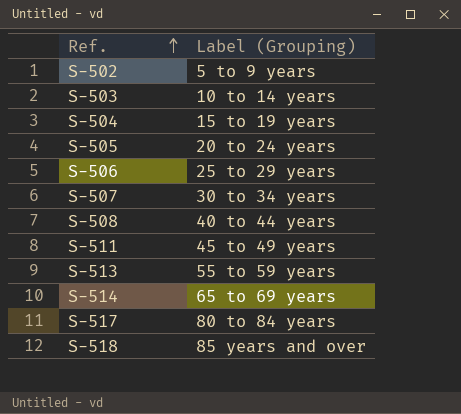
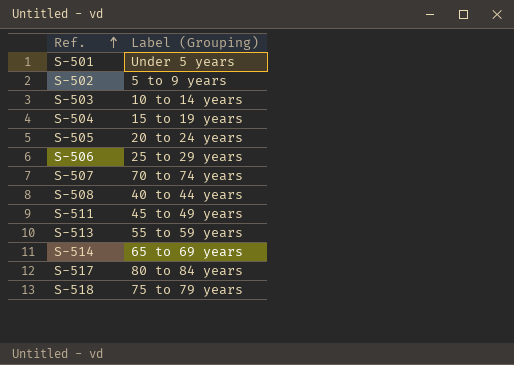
row S-501: none -> Under 5 years
S-507 | Label (Grouping): 30 to 34 years -> 70 to 74 years
S-518 | Label (Grouping): 85 years and over -> 75 to 79 years

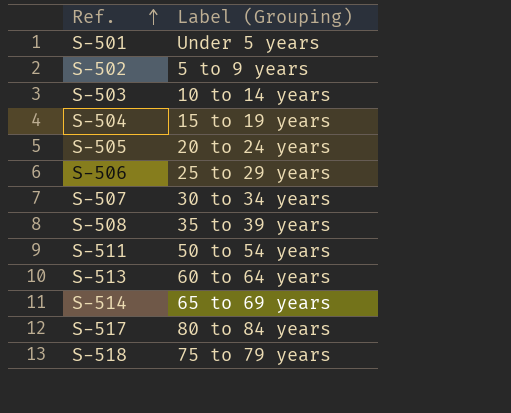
S-507 | Label (Grouping): 70 to 74 years -> 30 to 34 years
S-508 | Label (Grouping): 40 to 44 years -> 35 to 39 years
S-511 | Label (Grouping): 45 to 49 years -> 50 to 54 years
S-513 | Label (Grouping): 55 to 59 years -> 60 to 64 years

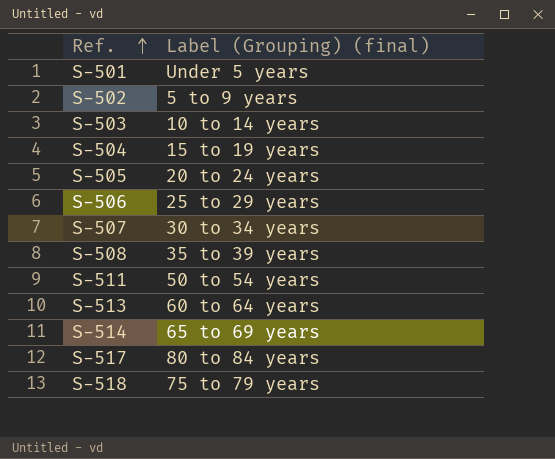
column name: Label (Grouping) -> Label (Grouping) (final)

